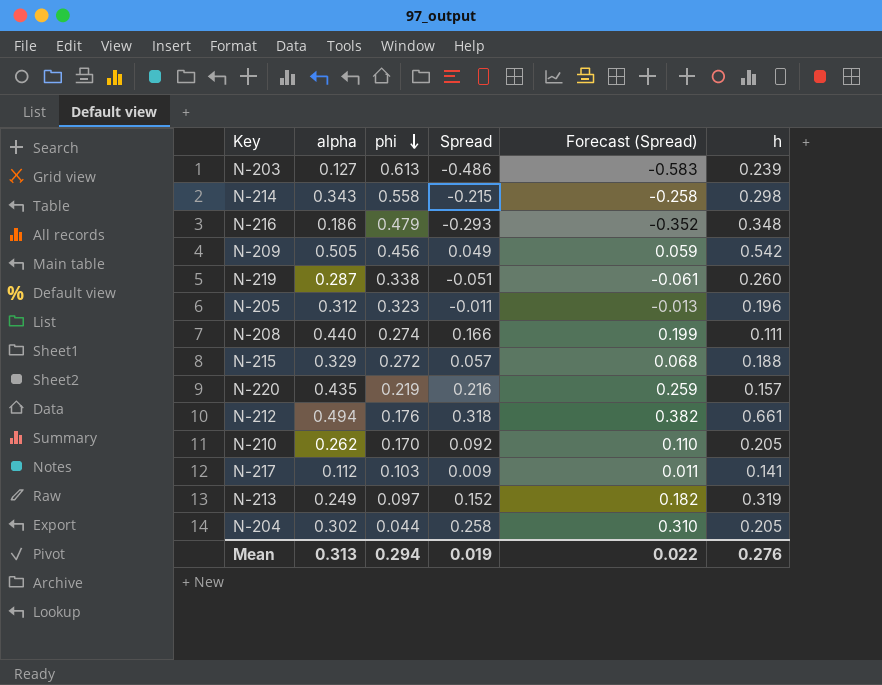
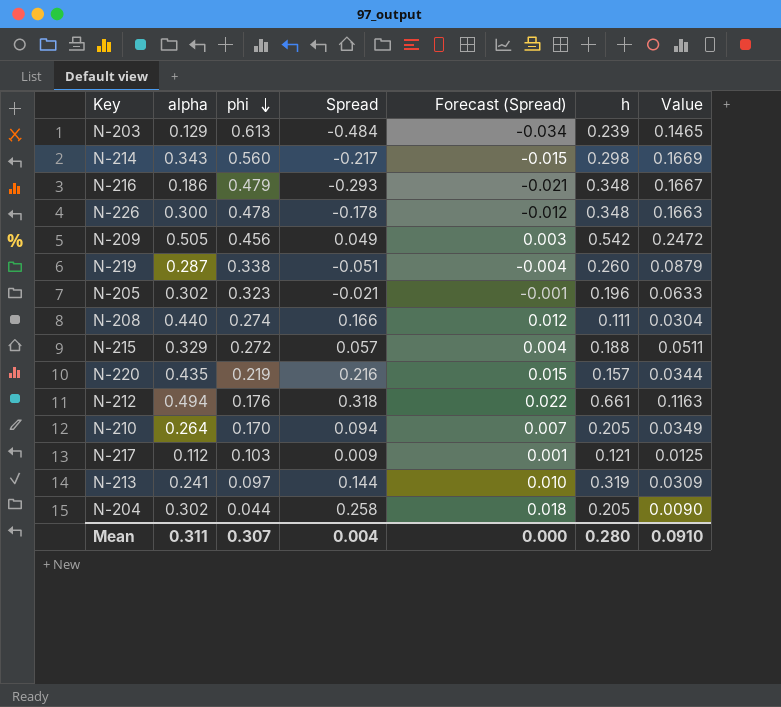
column Forecast (Spread) | formula: [Spread] * 1.2 -> [Spread] * 0.07
column Value | formula: none -> [phi] * [h]
N-203 | alpha: 0.127 -> 0.129
N-203 | Spread: -0.486 -> -0.484
N-214 | phi: 0.558 -> 0.560
N-214 | Spread: -0.215 -> -0.217
row N-226: none -> 0.300 | 0.478 | -0.178 | -0.012 | 0.348 | 0.1663
N-205 | alpha: 0.312 -> 0.302
N-205 | Spread: -0.011 -> -0.021
N-210 | alpha: 0.262 -> 0.264
N-210 | Spread: 0.092 -> 0.094
N-217 | h: 0.141 -> 0.121
N-213 | alpha: 0.249 -> 0.241
N-213 | Spread: 0.152 -> 0.144
Mean | alpha: 0.313 -> 0.311
Mean | phi: 0.294 -> 0.307
Mean | Spread: 0.019 -> 0.004
Mean | Forecast (Spread): 0.022 -> 0.000
Mean | h: 0.276 -> 0.280

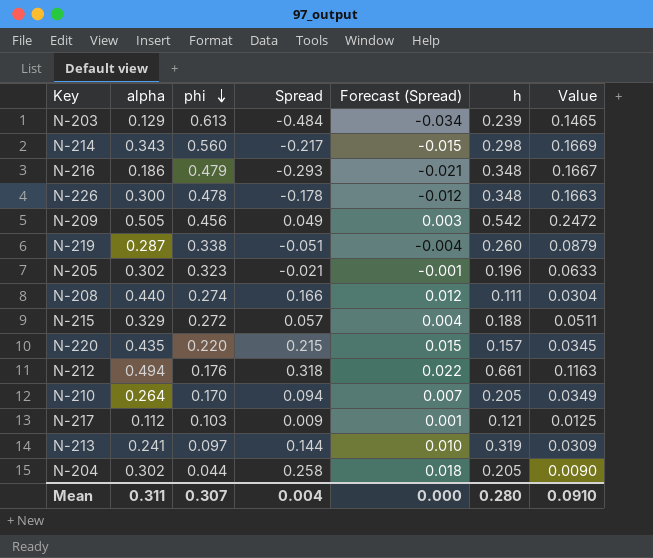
N-220 | phi: 0.219 -> 0.220
N-220 | Spread: 0.216 -> 0.215
N-220 | Value: 0.0344 -> 0.0345

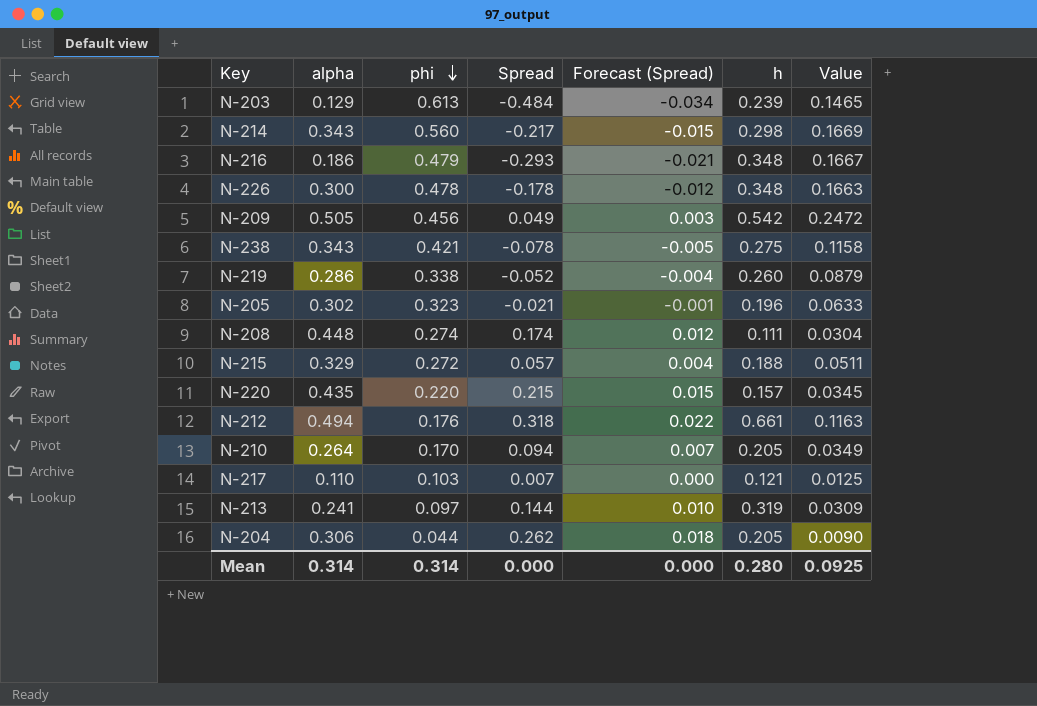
row N-238: none -> 0.343 | 0.421 | -0.078 | -0.005 | 0.275 | 0.1158
N-219 | alpha: 0.287 -> 0.286
N-219 | Spread: -0.051 -> -0.052
N-208 | alpha: 0.440 -> 0.448
N-208 | Spread: 0.166 -> 0.174
N-217 | alpha: 0.112 -> 0.110
N-217 | Spread: 0.009 -> 0.007
N-217 | Forecast (Spread): 0.001 -> 0.000
N-204 | alpha: 0.302 -> 0.306
N-204 | Spread: 0.258 -> 0.262
Mean | alpha: 0.311 -> 0.314
Mean | phi: 0.307 -> 0.314
Mean | Spread: 0.004 -> 0.000
Mean | Value: 0.0910 -> 0.0925

